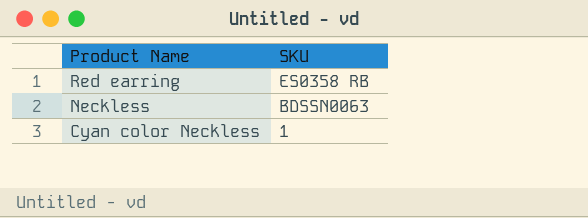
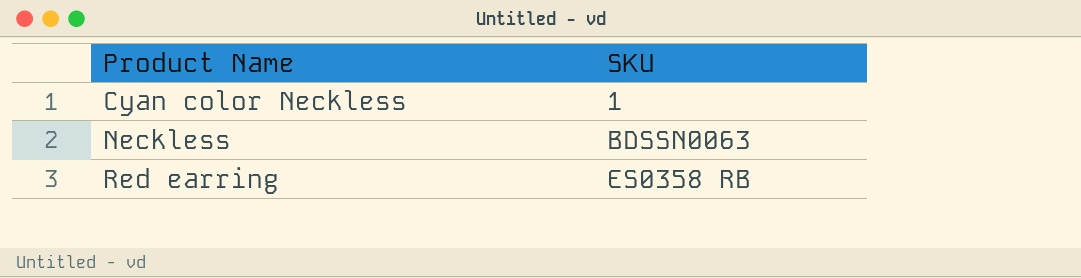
row order: Product Name descending -> Product Name ascending

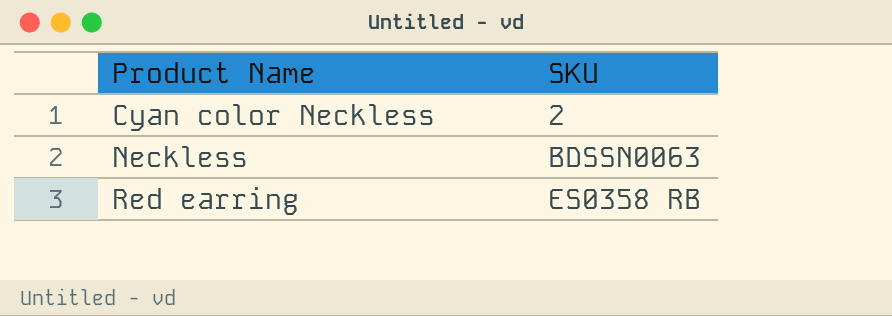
Cyan color Neckless | SKU: 1 -> 2

